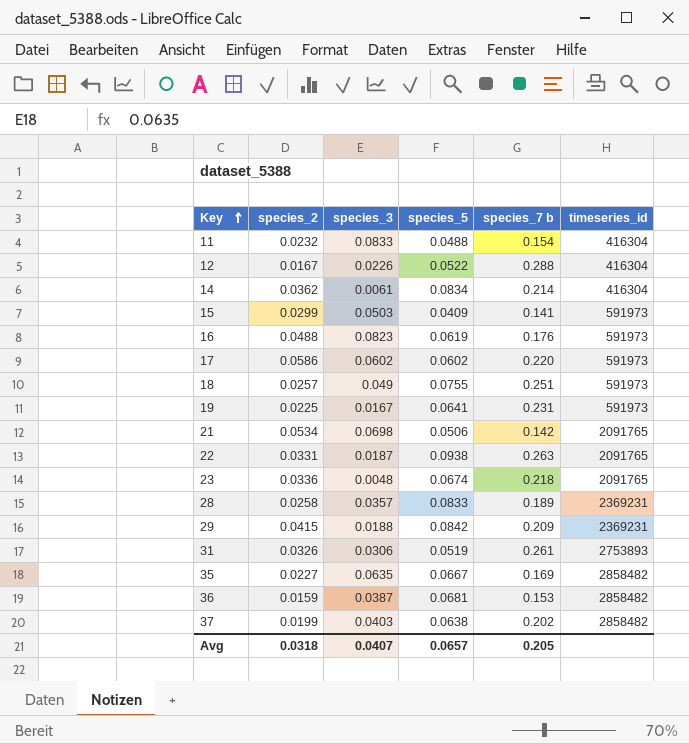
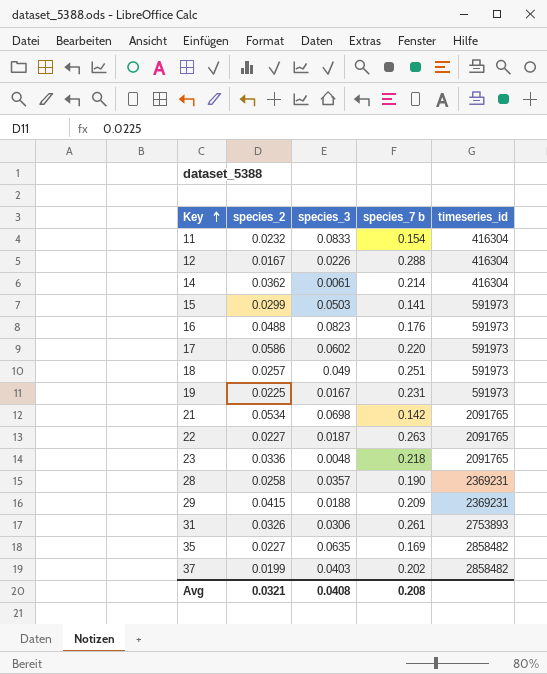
column species_5 | position: 4 -> none
row 36: 0.0159 | 0.0387 | 0.0681 | 0.153 | 2858482 -> none
22 | species_2: 0.0331 -> 0.0227
28 | species_7 b: 0.189 -> 0.190
Avg | species_2: 0.0318 -> 0.0321
Avg | species_3: 0.0407 -> 0.0408
Avg | species_7 b: 0.205 -> 0.208

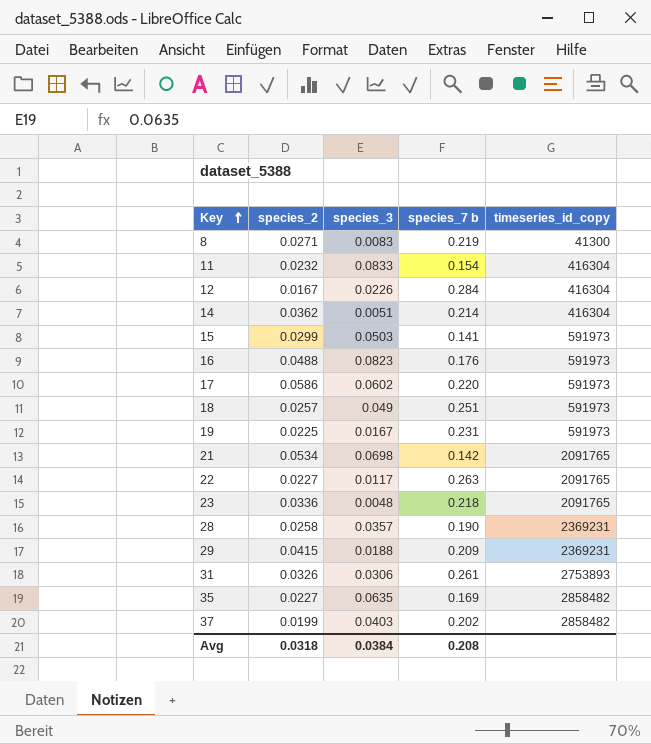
column name: timeseries_id -> timeseries_id_copy
row 8: none -> 0.0271 | 0.0083 | 0.219 | 41300
12 | species_7 b: 0.288 -> 0.284
14 | species_3: 0.0061 -> 0.0051
22 | species_3: 0.0187 -> 0.0117
Avg | species_2: 0.0321 -> 0.0318
Avg | species_3: 0.0408 -> 0.0384

